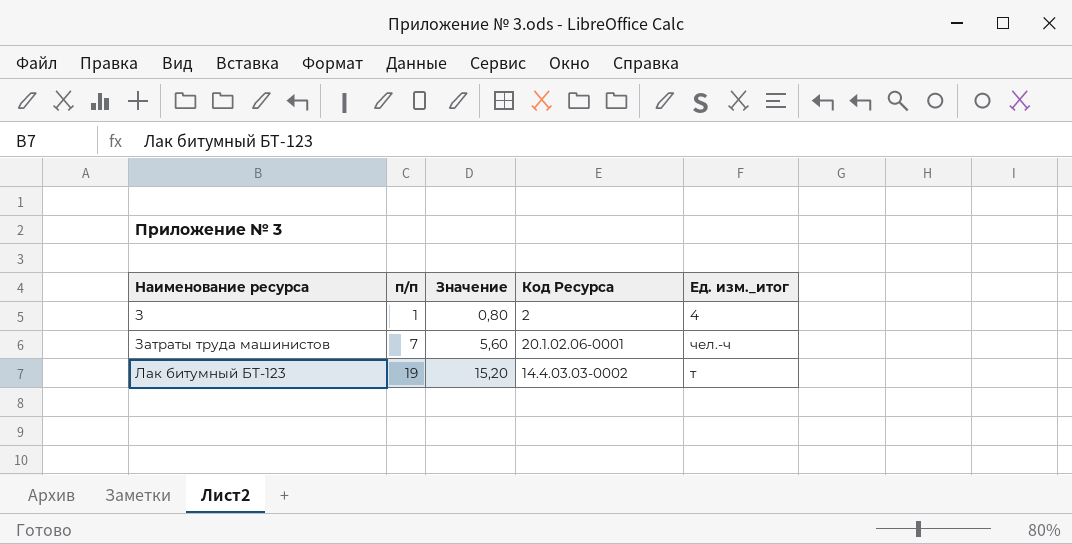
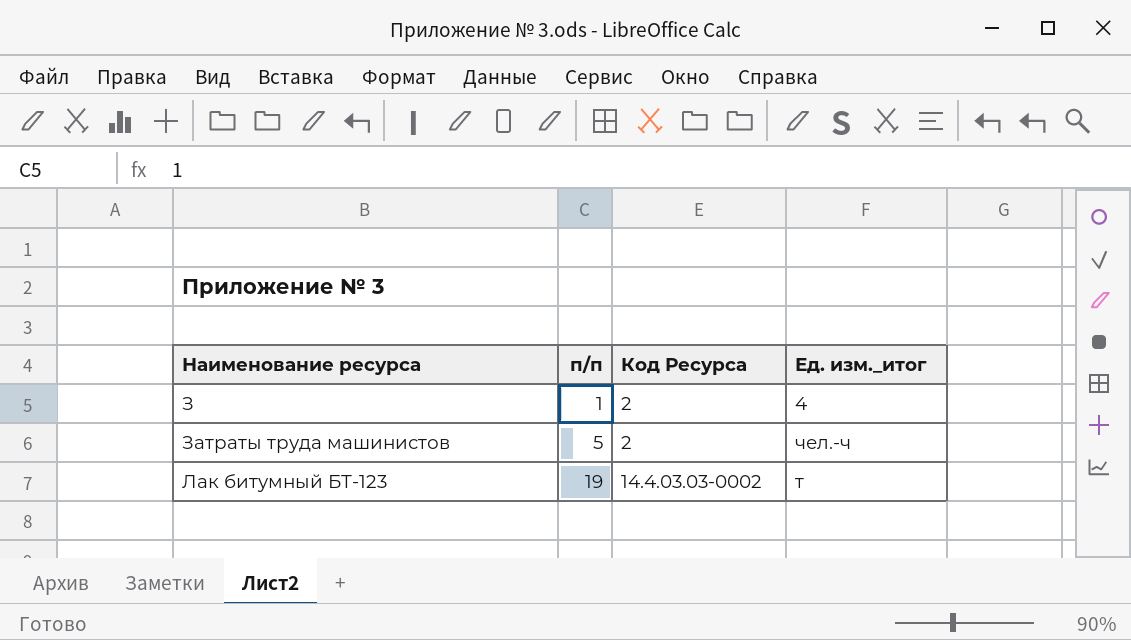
column Значение | formula: [п/п] * 0,8 -> none
Затраты труда машинистов | п/п: 7 -> 5
Затраты труда машинистов | Код Ресурса: 20.1.02.06-0001 -> 2

